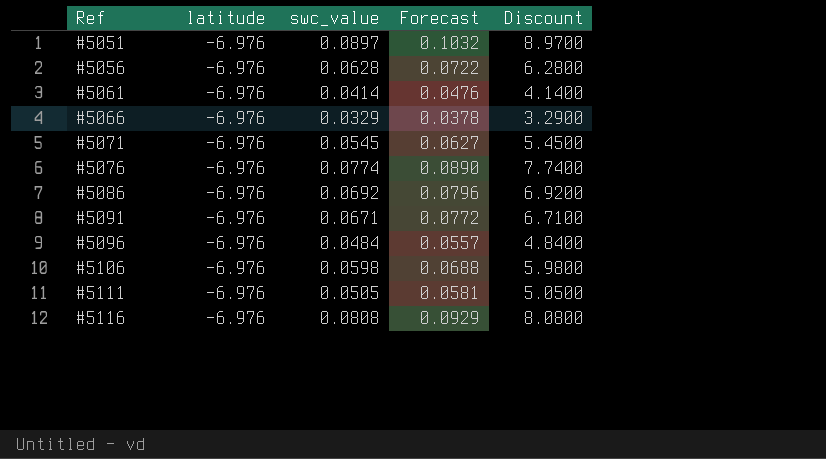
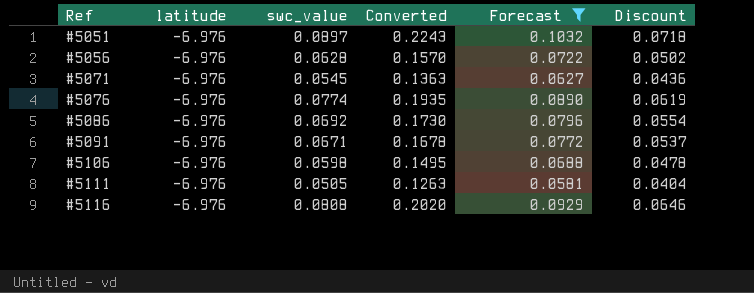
filter: none -> Forecast >= 0.0581
column Converted | formula: none -> [swc_value] * 2.5
column Discount | formula: [swc_value] * 100 -> [swc_value] * 0.8

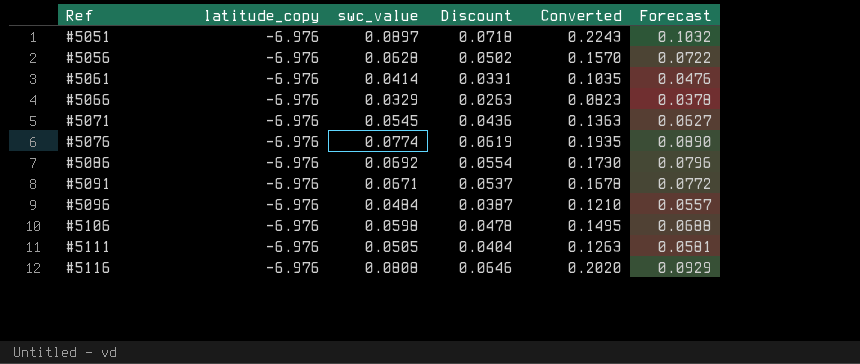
filter: Forecast >= 0.0581 -> none
column name: latitude -> latitude_copy
column Discount | position: 6 -> 4

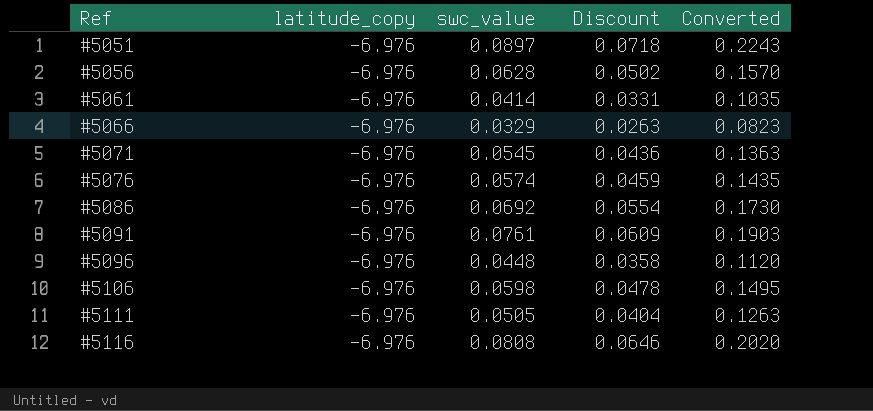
column Forecast | formula: [swc_value] * 1.15 -> none
#5076 | swc_value: 0.0774 -> 0.0574
#5076 | Discount: 0.0619 -> 0.0459
#5076 | Converted: 0.1935 -> 0.1435
#5091 | swc_value: 0.0671 -> 0.0761
#5091 | Discount: 0.0537 -> 0.0609
#5091 | Converted: 0.1678 -> 0.1903
#5096 | swc_value: 0.0484 -> 0.0448
#5096 | Discount: 0.0387 -> 0.0358
#5096 | Converted: 0.1210 -> 0.1120

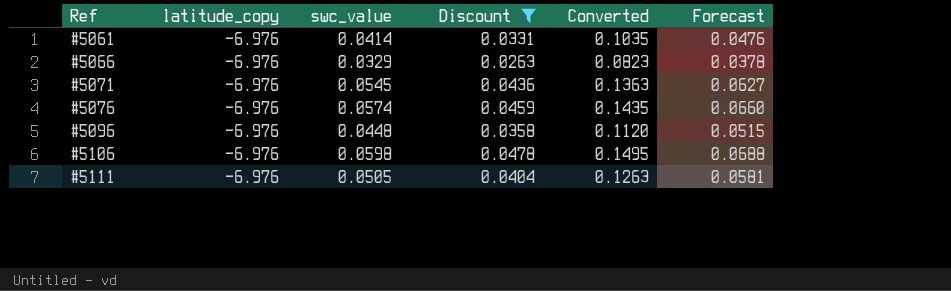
filter: none -> Discount <= 0.0478
column Forecast | formula: none -> [swc_value] * 1.15

